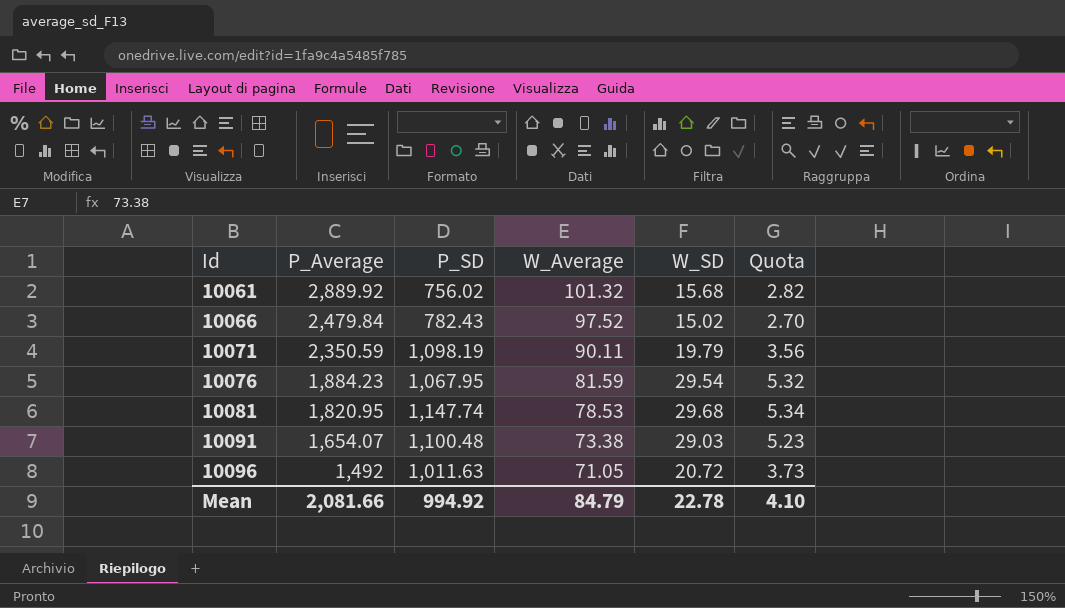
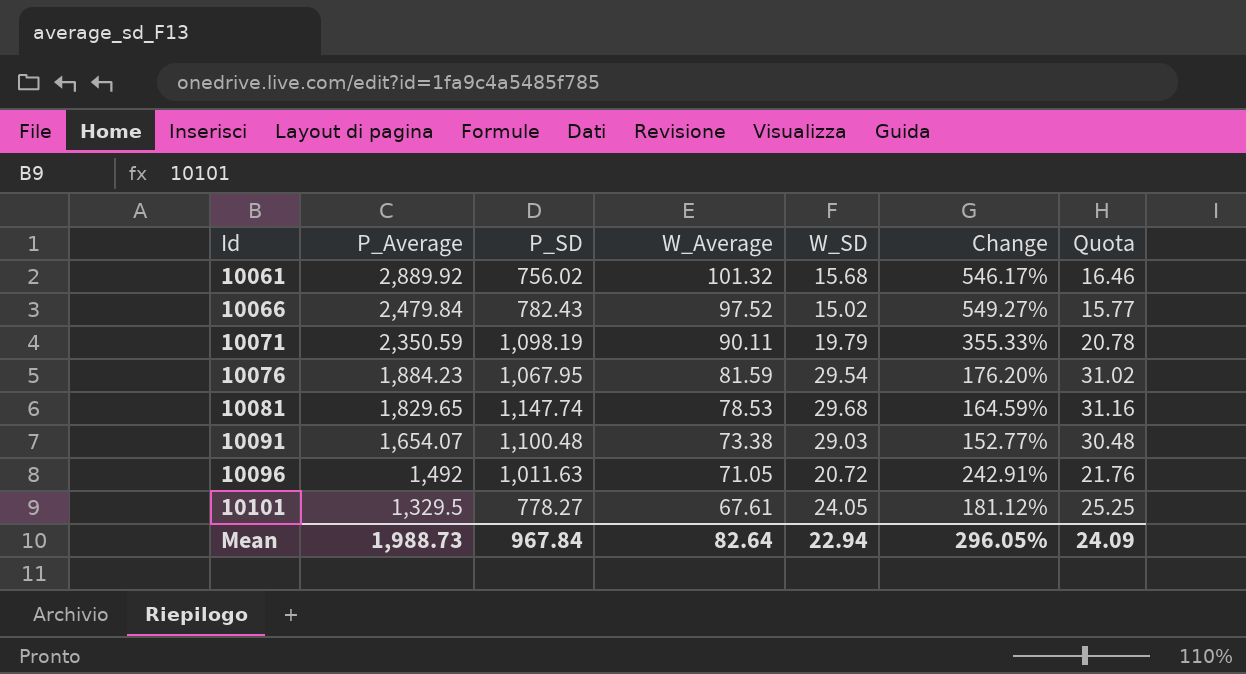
column Change | formula: none -> ([W_Average] - [W_SD]) / [W_SD]
column Quota | formula: [W_SD] * 0.18 -> [W_SD] * 1.05
10081 | P_Average: 1,820.95 -> 1,829.65
row 10101: none -> 1,329.5 | 778.27 | 67.61 | 24.05 | 181.12% | 25.25
Mean | P_Average: 2,081.66 -> 1,988.73
Mean | P_SD: 994.92 -> 967.84
Mean | W_Average: 84.79 -> 82.64
Mean | W_SD: 22.78 -> 22.94
Mean | Quota: 4.10 -> 24.09

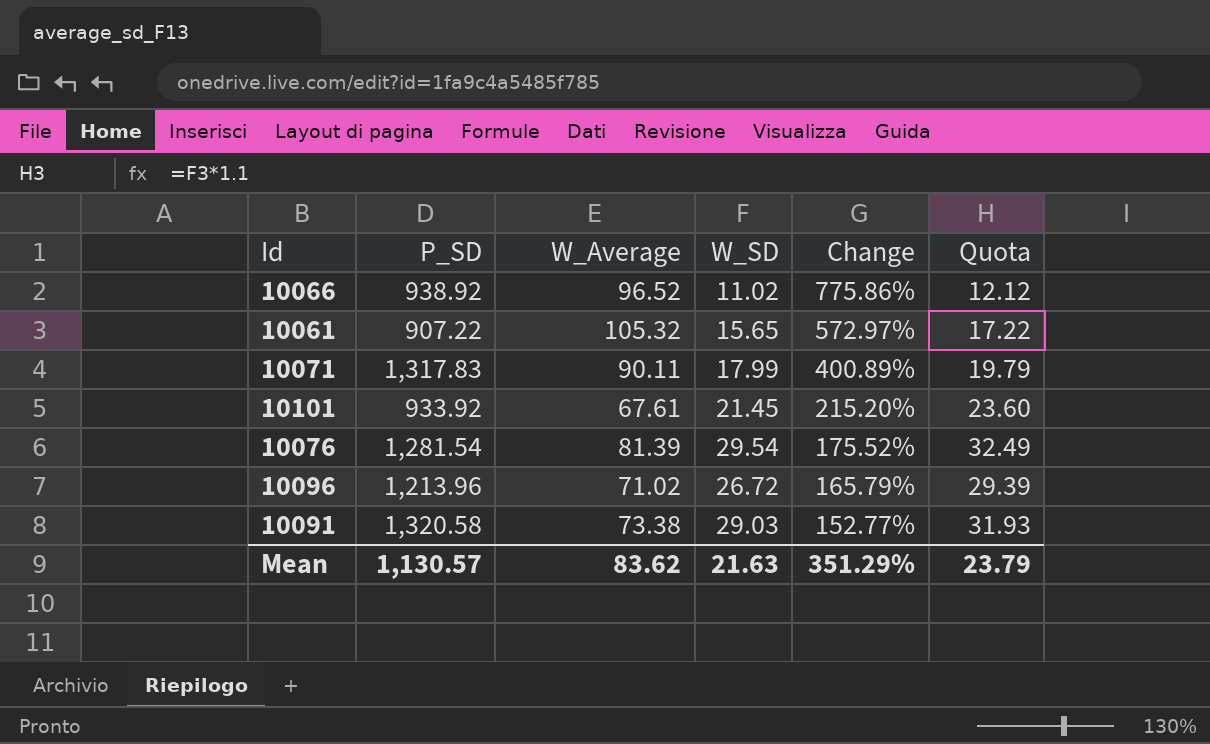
row order: Id ascending -> Change descending
column P_Average | position: 2 -> none
column Quota | formula: [W_SD] * 1.05 -> [W_SD] * 1.1
row 10081: 1,829.65 | 1,147.74 | 78.53 | 29.68 | 164.59% | 31.16 -> none
10066 | P_SD: 782.43 -> 938.92
10066 | W_Average: 97.52 -> 96.52
10066 | W_SD: 15.02 -> 11.02
10066 | Change: 549.27% -> 775.86%
10061 | P_SD: 756.02 -> 907.22
10061 | W_Average: 101.32 -> 105.32
10061 | W_SD: 15.68 -> 15.65
10061 | Change: 546.17% -> 572.97%
10071 | P_SD: 1,098.19 -> 1,317.83
10071 | W_SD: 19.79 -> 17.99
10071 | Change: 355.33% -> 400.89%
10101 | P_SD: 778.27 -> 933.92
10101 | W_SD: 24.05 -> 21.45
10101 | Change: 181.12% -> 215.20%
10076 | P_SD: 1,067.95 -> 1,281.54
10076 | W_Average: 81.59 -> 81.39
10076 | Change: 176.20% -> 175.52%
10096 | P_SD: 1,011.63 -> 1,213.96
10096 | W_Average: 71.05 -> 71.02
10096 | W_SD: 20.72 -> 26.72
10096 | Change: 242.91% -> 165.79%
10091 | P_SD: 1,100.48 -> 1,320.58
Mean | P_SD: 967.84 -> 1,130.57
Mean | W_Average: 82.64 -> 83.62
Mean | W_SD: 22.94 -> 21.63
Mean | Change: 296.05% -> 351.29%
Mean | Quota: 24.09 -> 23.79

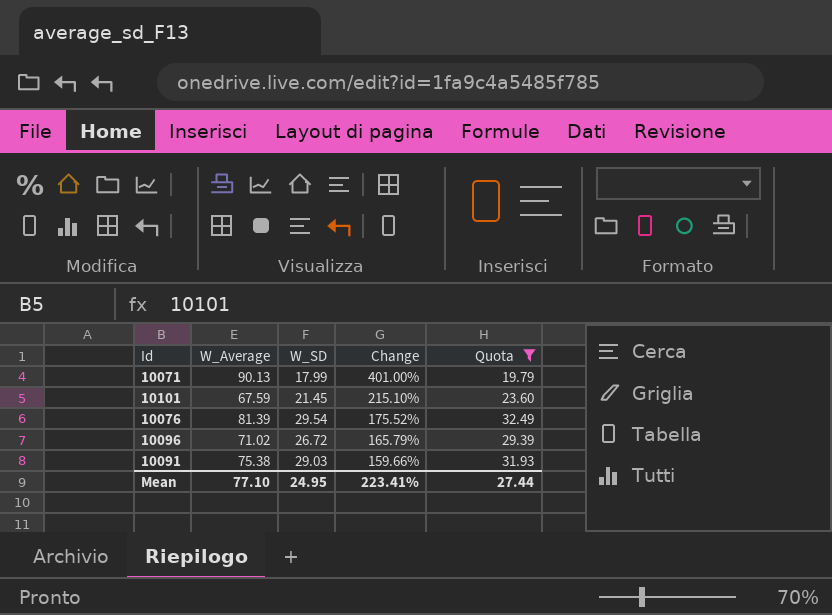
filter: none -> Quota >= 19.79
column P_SD | position: 2 -> none
10071 | W_Average: 90.11 -> 90.13
10071 | Change: 400.89% -> 401.00%
10101 | W_Average: 67.61 -> 67.59
10101 | Change: 215.20% -> 215.10%
10091 | W_Average: 73.38 -> 75.38
10091 | Change: 152.77% -> 159.66%
Mean | W_Average: 83.62 -> 77.10
Mean | W_SD: 21.63 -> 24.95
Mean | Change: 351.29% -> 223.41%
Mean | Quota: 23.79 -> 27.44

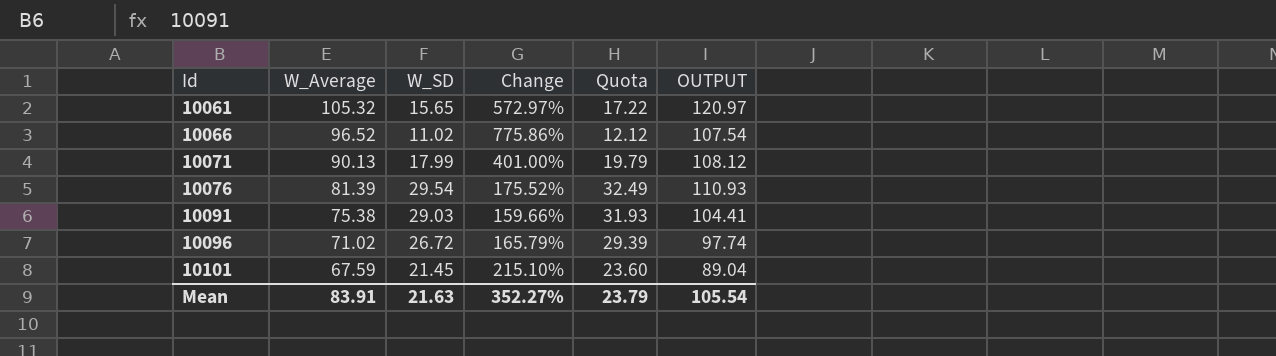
filter: Quota >= 19.79 -> none
row order: Change descending -> Id ascending
column OUTPUT | formula: none -> [W_Average] + [W_SD]
Mean | W_Average: 77.10 -> 83.91
Mean | W_SD: 24.95 -> 21.63
Mean | Change: 223.41% -> 352.27%
Mean | Quota: 27.44 -> 23.79

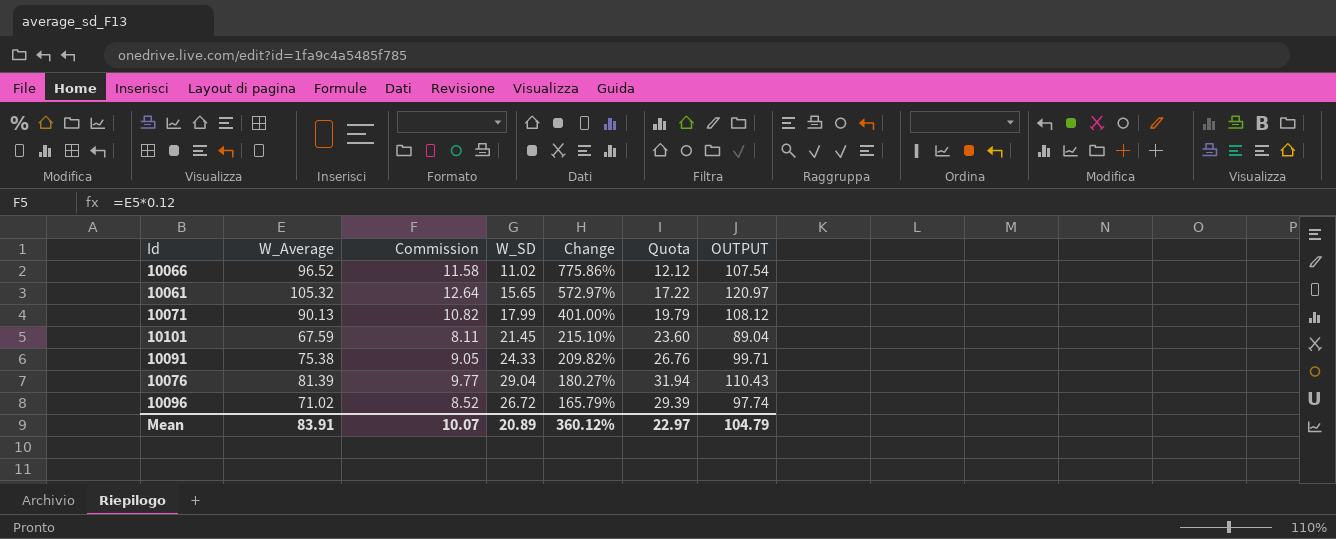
row order: Id ascending -> Change descending
column Commission | formula: none -> [W_Average] * 0.12
10091 | W_SD: 29.03 -> 24.33
10091 | Change: 159.66% -> 209.82%
10091 | Quota: 31.93 -> 26.76
10091 | OUTPUT: 104.41 -> 99.71
10076 | W_SD: 29.54 -> 29.04
10076 | Change: 175.52% -> 180.27%
10076 | Quota: 32.49 -> 31.94
10076 | OUTPUT: 110.93 -> 110.43
Mean | W_SD: 21.63 -> 20.89
Mean | Change: 352.27% -> 360.12%
Mean | Quota: 23.79 -> 22.97
Mean | OUTPUT: 105.54 -> 104.79

